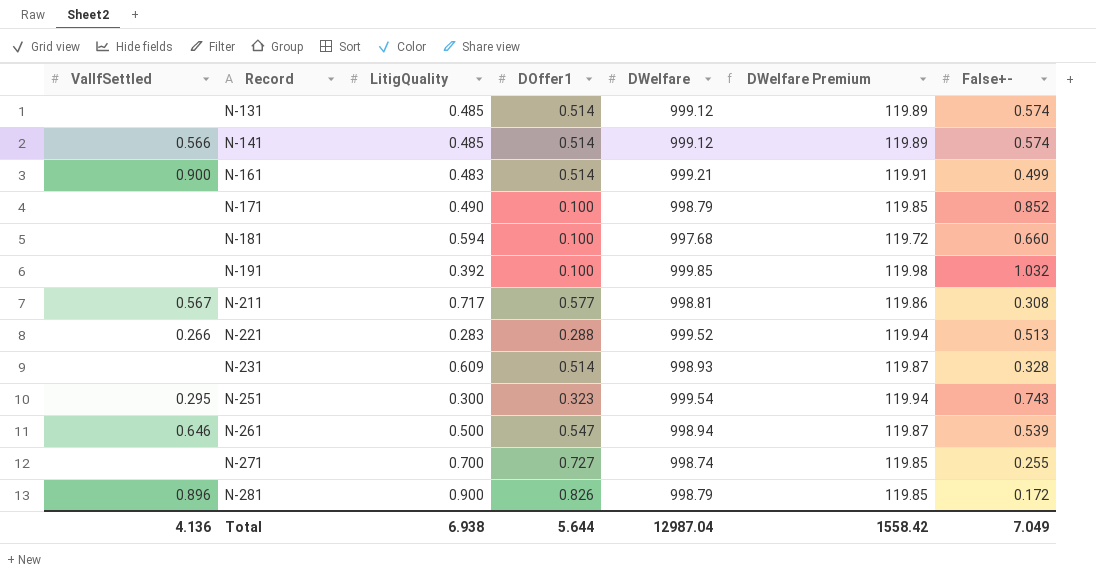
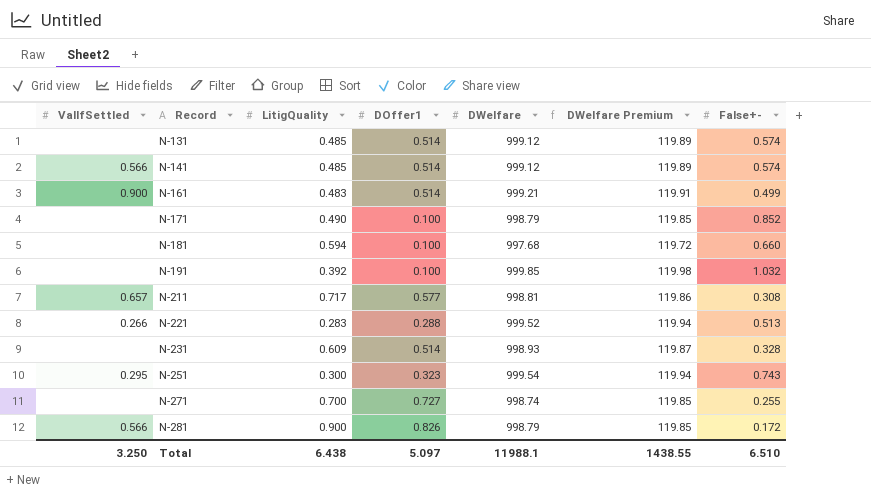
row N-261: 0.646 | 0.500 | 0.547 | 998.94 | 119.87 | 0.539 -> none
N-211 | ValIfSettled: 0.567 -> 0.657
N-281 | ValIfSettled: 0.896 -> 0.566
Total | ValIfSettled: 4.136 -> 3.250
Total | LitigQuality: 6.938 -> 6.438
Total | DOffer1: 5.644 -> 5.097
Total | DWelfare: 12987.04 -> 11988.1
Total | DWelfare Premium: 1558.42 -> 1438.55
Total | False+-: 7.049 -> 6.510

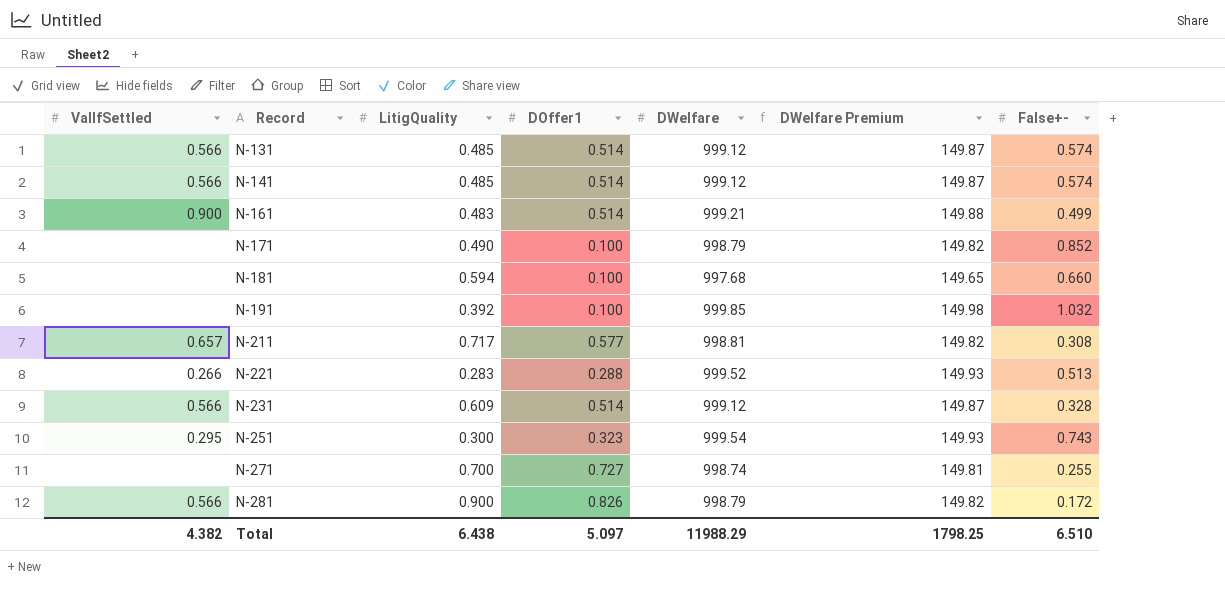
column DWelfare Premium | formula: [DWelfare] * 0.12 -> [DWelfare] * 0.15
N-131 | ValIfSettled: none -> 0.566
N-231 | ValIfSettled: none -> 0.566
N-231 | DWelfare: 998.93 -> 999.12
Total | ValIfSettled: 3.250 -> 4.382
Total | DWelfare: 11988.1 -> 11988.29
Total | DWelfare Premium: 1438.55 -> 1798.25

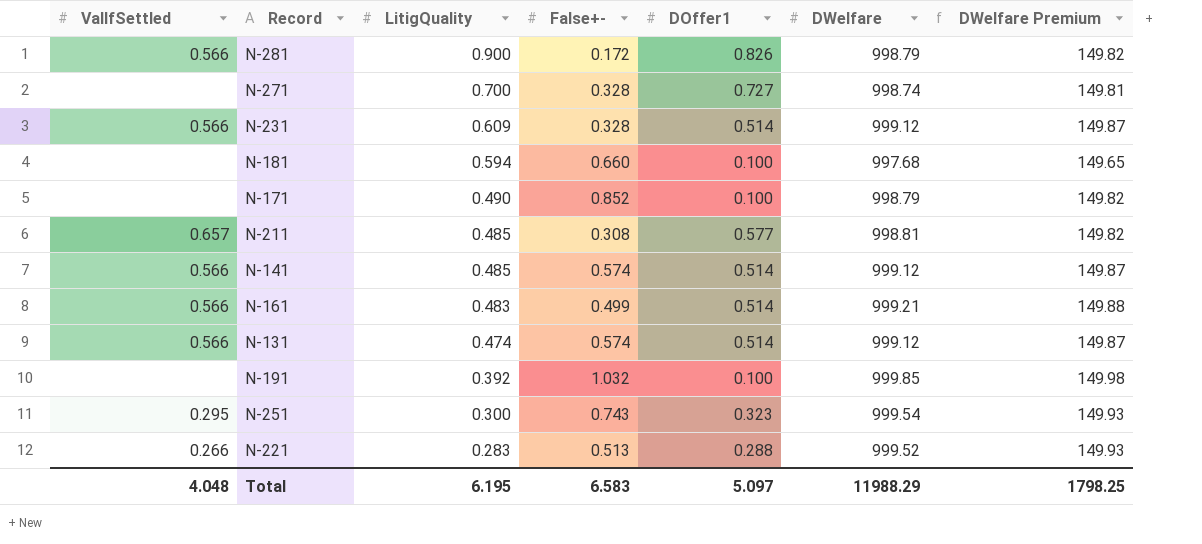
row order: Record ascending -> LitigQuality descending
column False+- | position: 7 -> 4
N-271 | False+-: 0.255 -> 0.328
N-211 | LitigQuality: 0.717 -> 0.485
N-161 | ValIfSettled: 0.900 -> 0.566
N-131 | LitigQuality: 0.485 -> 0.474
Total | ValIfSettled: 4.382 -> 4.048
Total | LitigQuality: 6.438 -> 6.195
Total | False+-: 6.510 -> 6.583

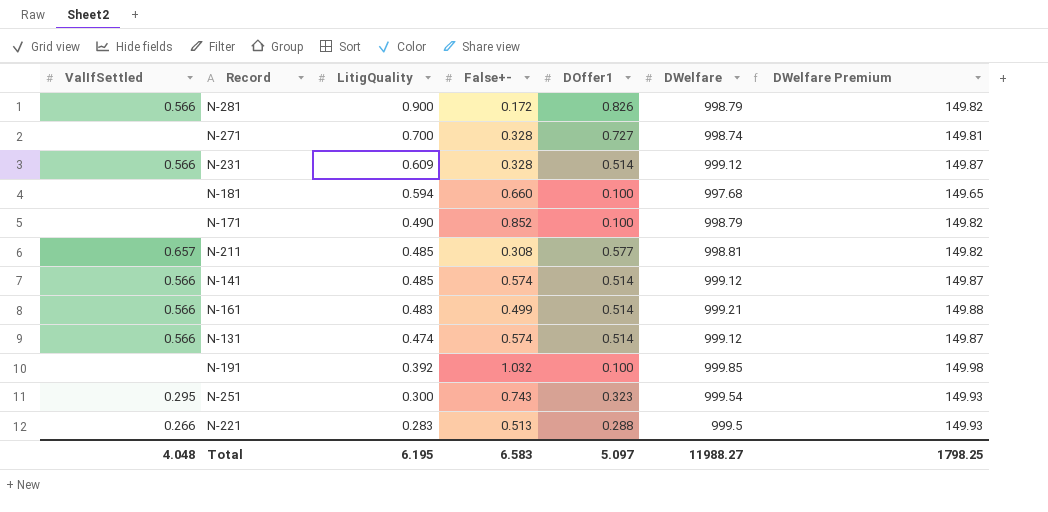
N-221 | DWelfare: 999.52 -> 999.5
Total | DWelfare: 11988.29 -> 11988.27

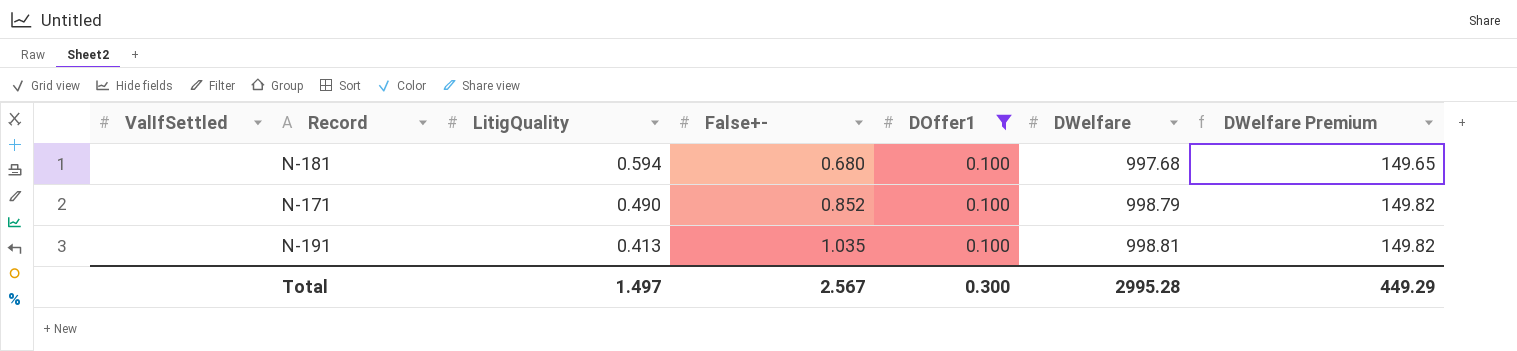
filter: none -> DOffer1 = 0.100
N-181 | False+-: 0.660 -> 0.680
N-191 | LitigQuality: 0.392 -> 0.413
N-191 | False+-: 1.032 -> 1.035
N-191 | DWelfare: 999.85 -> 998.81
N-191 | DWelfare Premium: 149.98 -> 149.82
Total | ValIfSettled: 4.048 -> none
Total | LitigQuality: 6.195 -> 1.497
Total | False+-: 6.583 -> 2.567
Total | DOffer1: 5.097 -> 0.300
Total | DWelfare: 11988.27 -> 2995.28
Total | DWelfare Premium: 1798.25 -> 449.29

